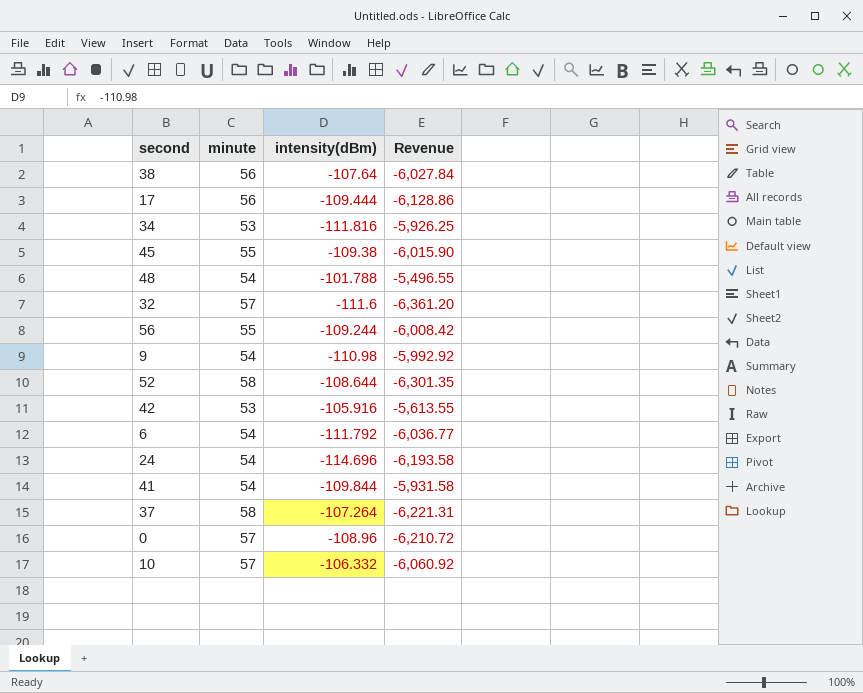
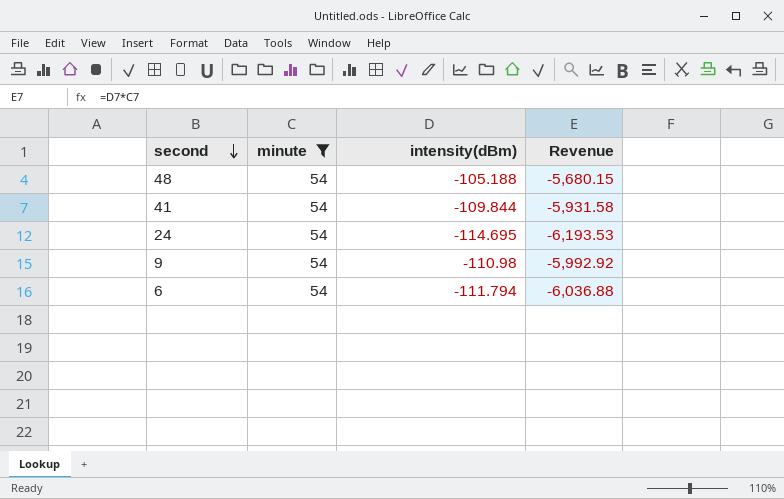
filter: none -> minute = 54
row order: none -> second descending
48 | intensity(dBm): -101.788 -> -105.188
48 | Revenue: -5,496.55 -> -5,680.15
24 | intensity(dBm): -114.696 -> -114.695
24 | Revenue: -6,193.58 -> -6,193.53
6 | intensity(dBm): -111.792 -> -111.794
6 | Revenue: -6,036.77 -> -6,036.88

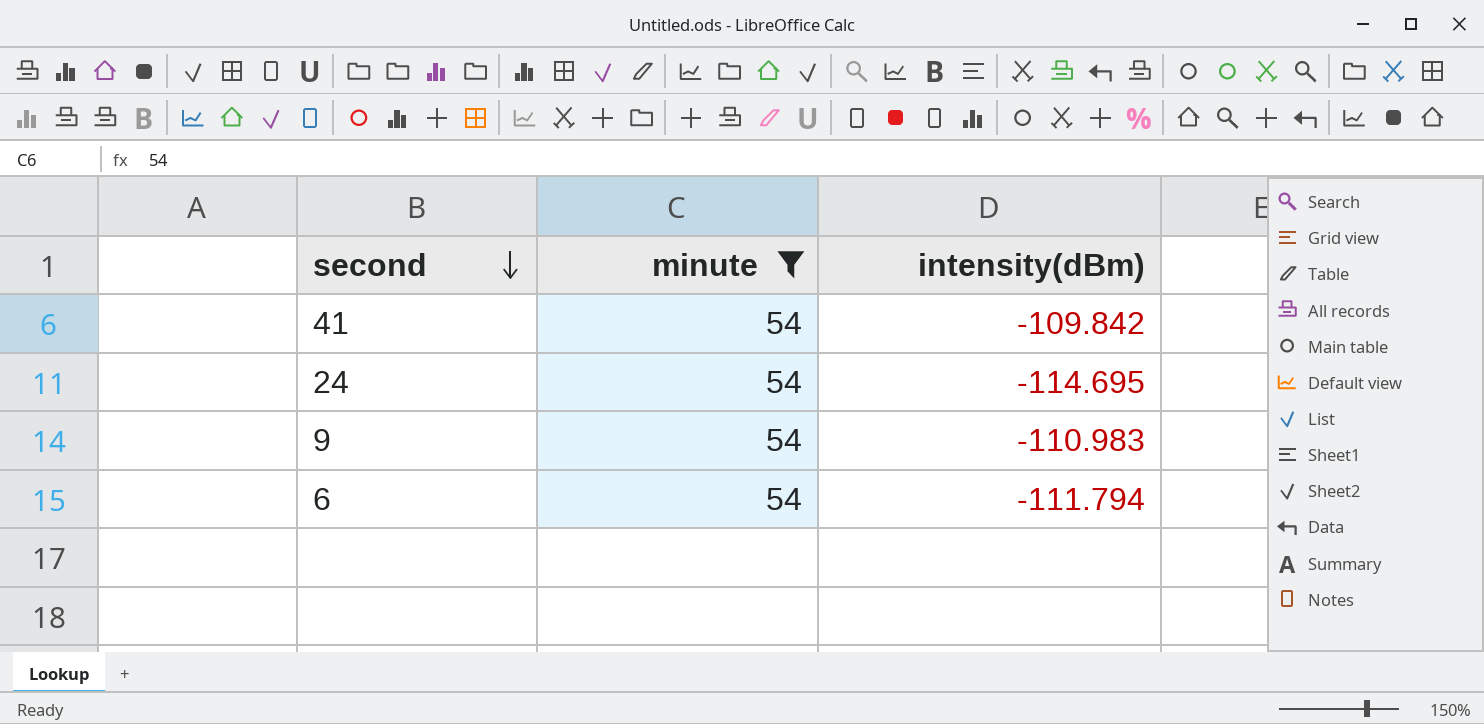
column Revenue | formula: [minute] * [intensity(dBm)] -> none
row 48: 54 | -105.188 | -5,680.15 -> none
41 | intensity(dBm): -109.844 -> -109.842
9 | intensity(dBm): -110.98 -> -110.983

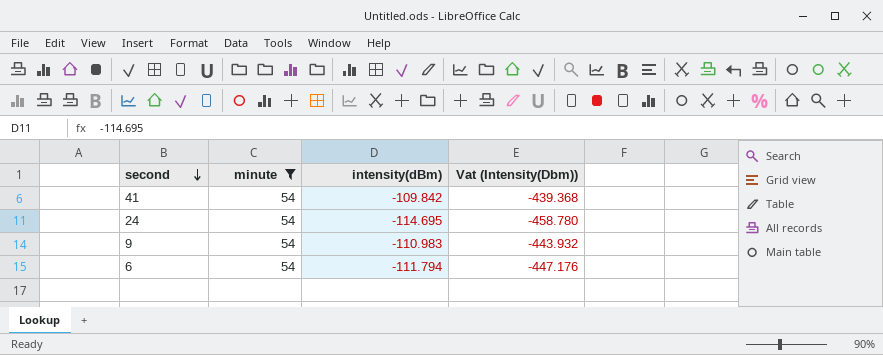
column Vat (Intensity(Dbm)) | formula: none -> [intensity(dBm)] * 4

